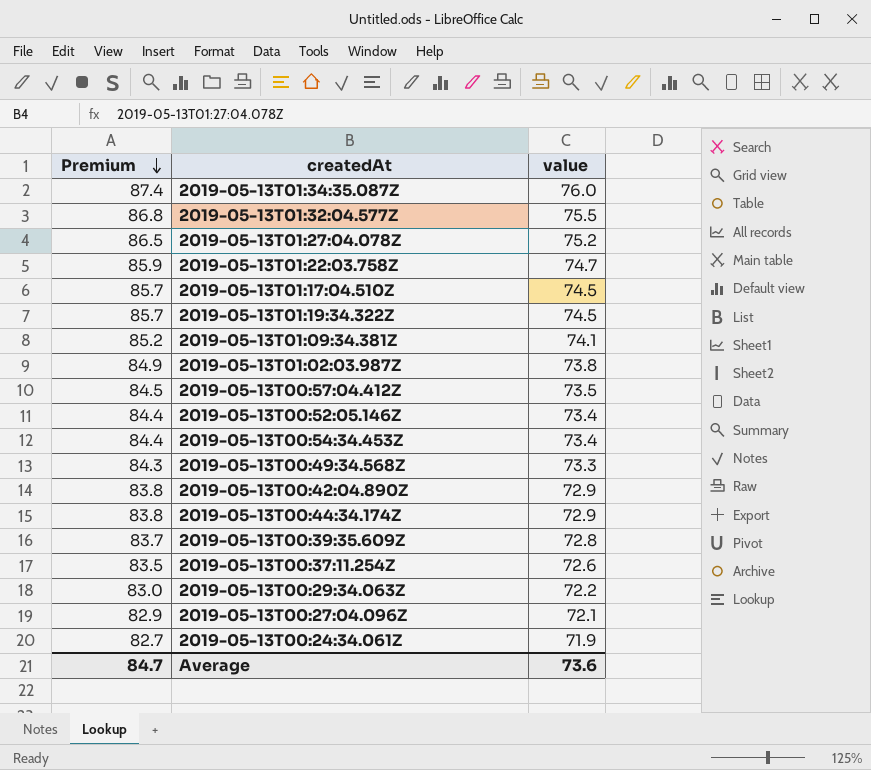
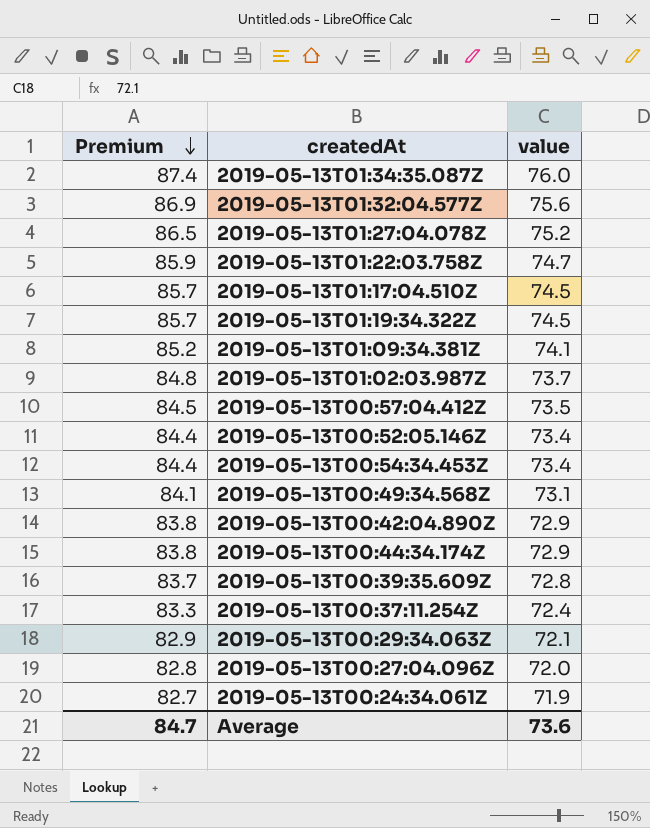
2019-05-13T01:32:04.577Z | Premium: 86.8 -> 86.9
2019-05-13T01:32:04.577Z | value: 75.5 -> 75.6
2019-05-13T01:02:03.987Z | Premium: 84.9 -> 84.8
2019-05-13T01:02:03.987Z | value: 73.8 -> 73.7
2019-05-13T00:49:34.568Z | Premium: 84.3 -> 84.1
2019-05-13T00:49:34.568Z | value: 73.3 -> 73.1
2019-05-13T00:37:11.254Z | Premium: 83.5 -> 83.3
2019-05-13T00:37:11.254Z | value: 72.6 -> 72.4
2019-05-13T00:29:34.063Z | Premium: 83.0 -> 82.9
2019-05-13T00:29:34.063Z | value: 72.2 -> 72.1
2019-05-13T00:27:04.096Z | Premium: 82.9 -> 82.8
2019-05-13T00:27:04.096Z | value: 72.1 -> 72.0

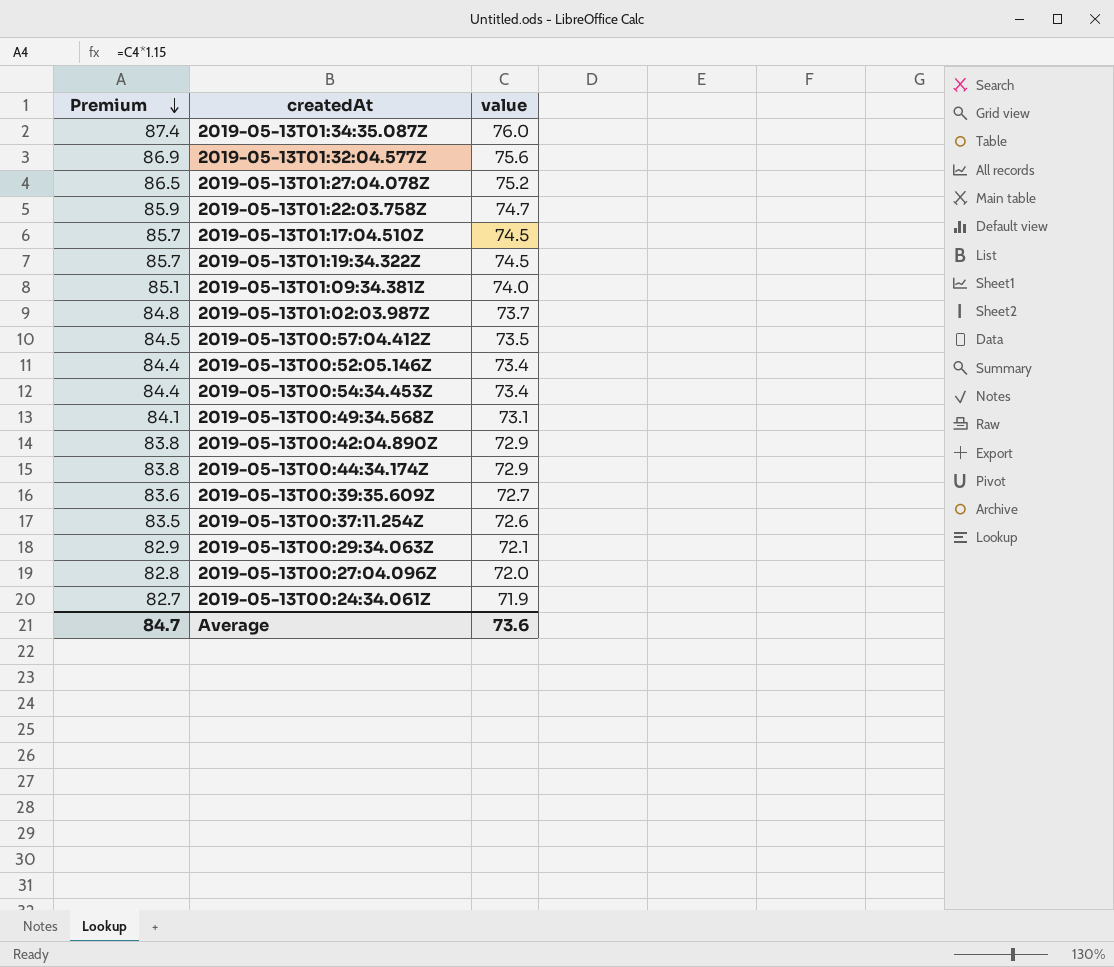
2019-05-13T01:09:34.381Z | Premium: 85.2 -> 85.1
2019-05-13T01:09:34.381Z | value: 74.1 -> 74.0
2019-05-13T00:39:35.609Z | Premium: 83.7 -> 83.6
2019-05-13T00:39:35.609Z | value: 72.8 -> 72.7
2019-05-13T00:37:11.254Z | Premium: 83.3 -> 83.5
2019-05-13T00:37:11.254Z | value: 72.4 -> 72.6

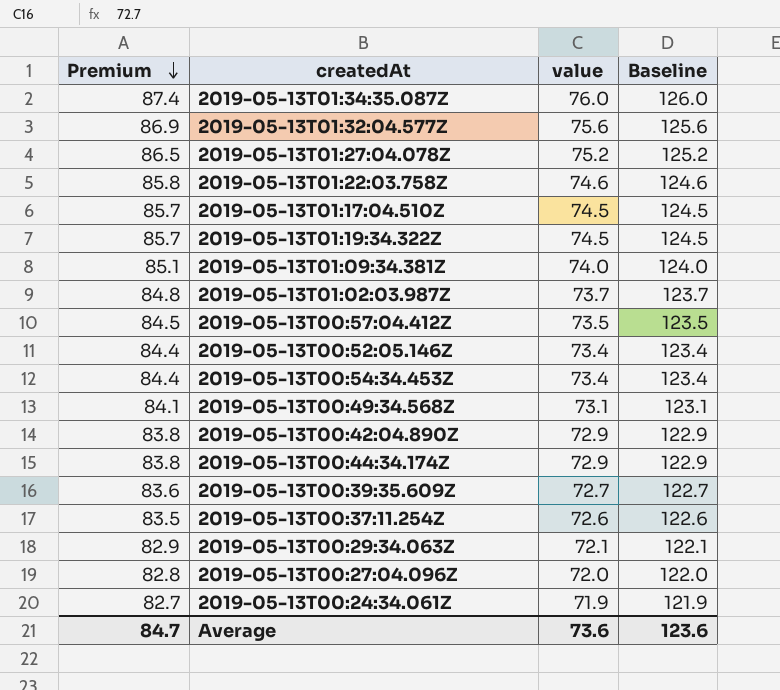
column Baseline | formula: none -> [value] + 50
2019-05-13T01:22:03.758Z | Premium: 85.9 -> 85.8
2019-05-13T01:22:03.758Z | value: 74.7 -> 74.6

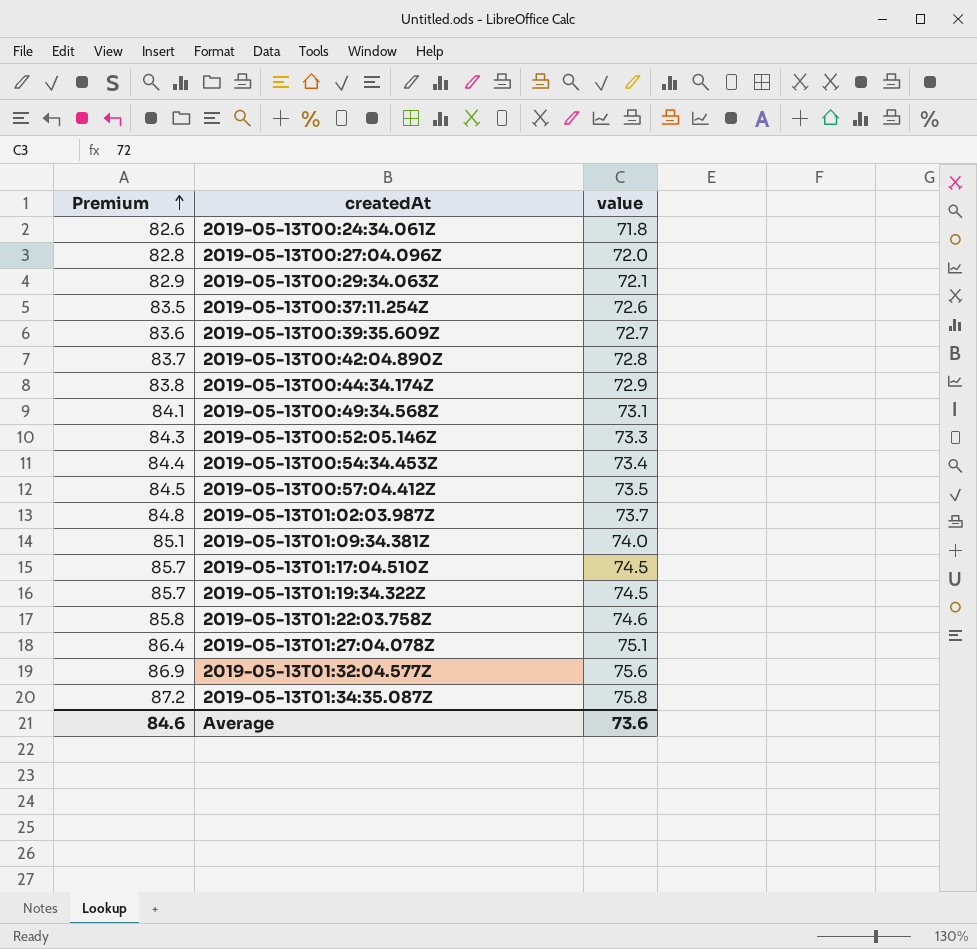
row order: Premium descending -> Premium ascending
column Baseline | formula: [value] + 50 -> none
2019-05-13T00:24:34.061Z | Premium: 82.7 -> 82.6
2019-05-13T00:24:34.061Z | value: 71.9 -> 71.8
2019-05-13T00:42:04.890Z | Premium: 83.8 -> 83.7
2019-05-13T00:42:04.890Z | value: 72.9 -> 72.8
2019-05-13T00:52:05.146Z | Premium: 84.4 -> 84.3
2019-05-13T00:52:05.146Z | value: 73.4 -> 73.3
2019-05-13T01:27:04.078Z | Premium: 86.5 -> 86.4
2019-05-13T01:27:04.078Z | value: 75.2 -> 75.1
2019-05-13T01:34:35.087Z | Premium: 87.4 -> 87.2
2019-05-13T01:34:35.087Z | value: 76.0 -> 75.8
Average | Premium: 84.7 -> 84.6

